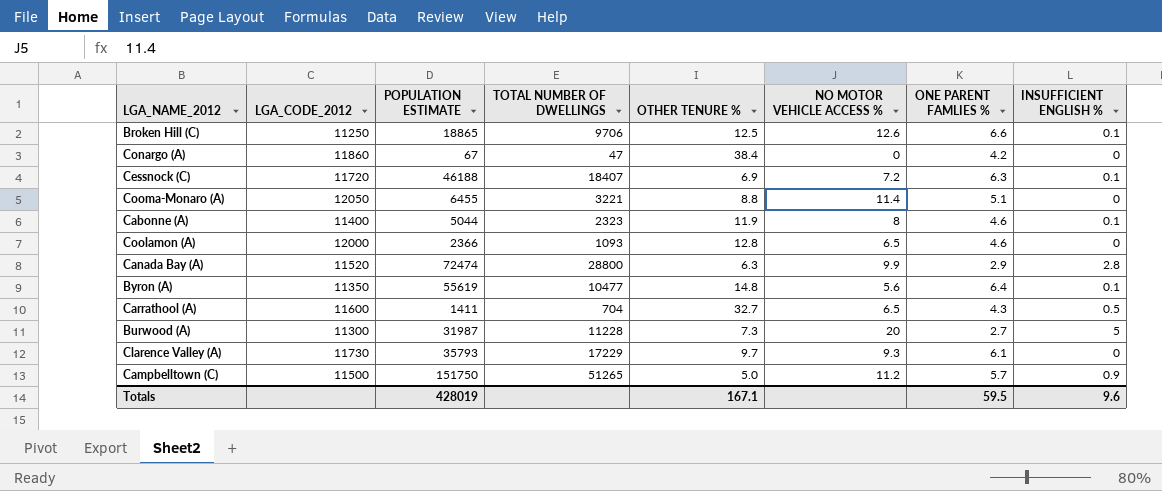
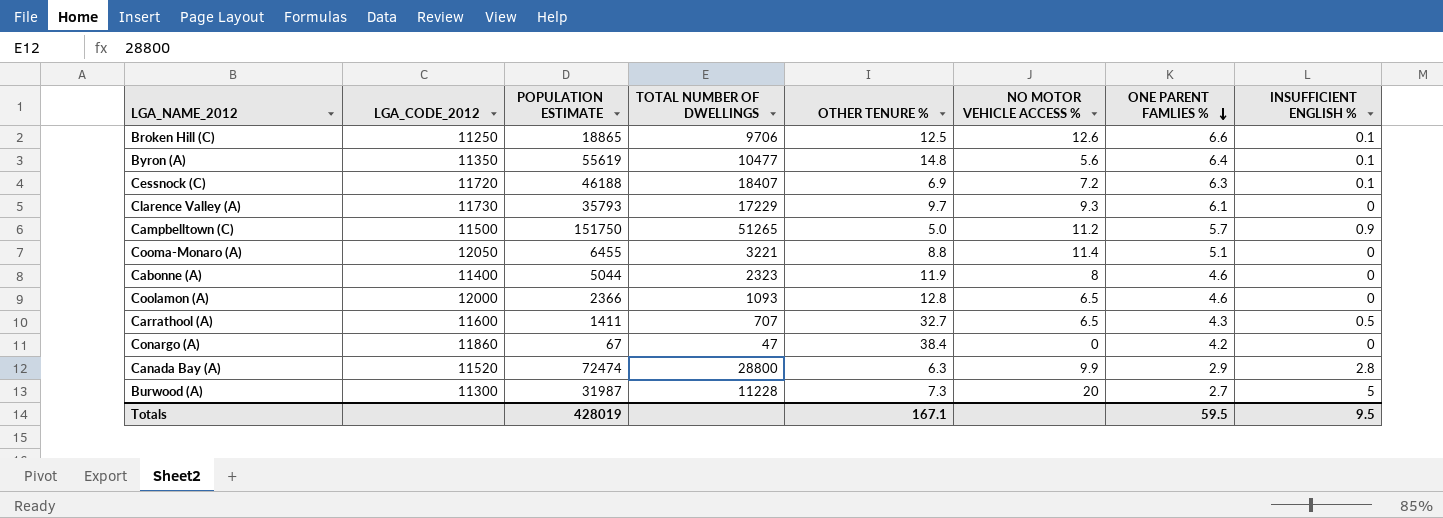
row order: none -> ONE PARENT FAMLIES % descending
Cabonne (A) | INSUFFICIENT ENGLISH %: 0.1 -> 0
Carrathool (A) | TOTAL NUMBER OF DWELLINGS: 704 -> 707
Totals | INSUFFICIENT ENGLISH %: 9.6 -> 9.5

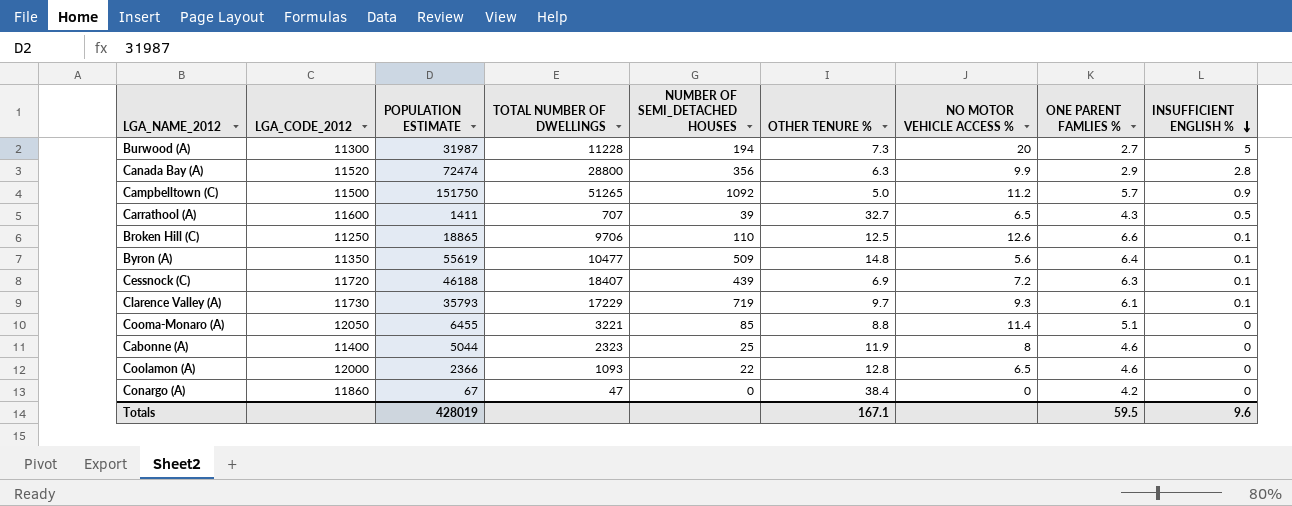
row order: ONE PARENT FAMLIES % descending -> INSUFFICIENT ENGLISH % descending
column NUMBER OF SEMI_DETACHED HOUSES | position: none -> 5
Clarence Valley (A) | INSUFFICIENT ENGLISH %: 0 -> 0.1
Totals | INSUFFICIENT ENGLISH %: 9.5 -> 9.6

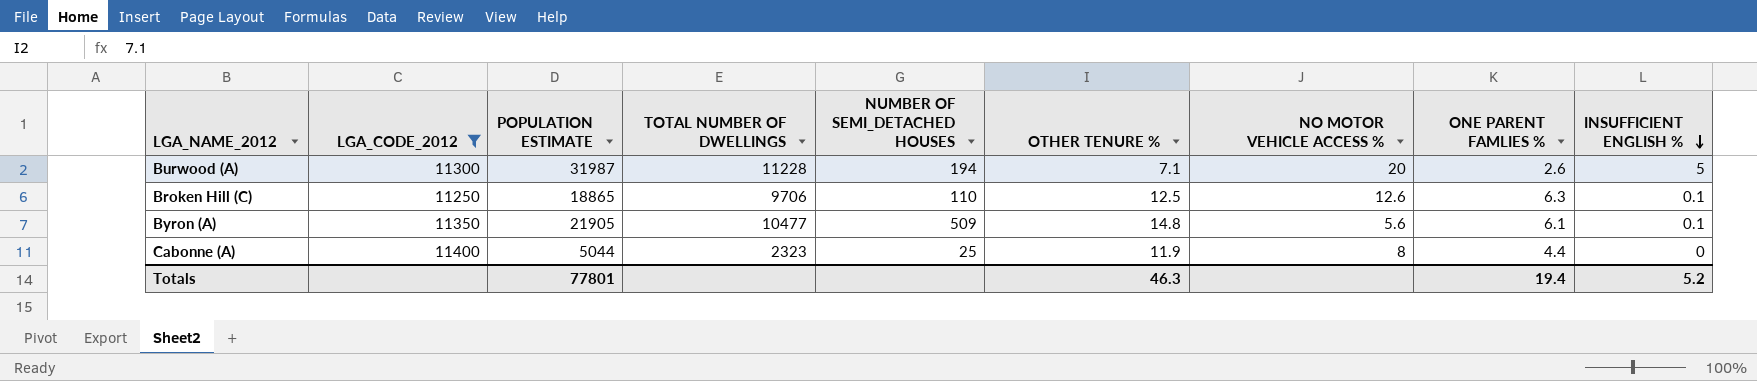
filter: none -> LGA_CODE_2012 <= 11400
Burwood (A) | OTHER TENURE %: 7.3 -> 7.1
Burwood (A) | ONE PARENT FAMLIES %: 2.7 -> 2.6
Broken Hill (C) | ONE PARENT FAMLIES %: 6.6 -> 6.3
Byron (A) | POPULATION ESTIMATE: 55619 -> 21905
Byron (A) | ONE PARENT FAMLIES %: 6.4 -> 6.1
Cabonne (A) | ONE PARENT FAMLIES %: 4.6 -> 4.4
Totals | POPULATION ESTIMATE: 428019 -> 77801
Totals | OTHER TENURE %: 167.1 -> 46.3
Totals | ONE PARENT FAMLIES %: 59.5 -> 19.4
Totals | INSUFFICIENT ENGLISH %: 9.6 -> 5.2

